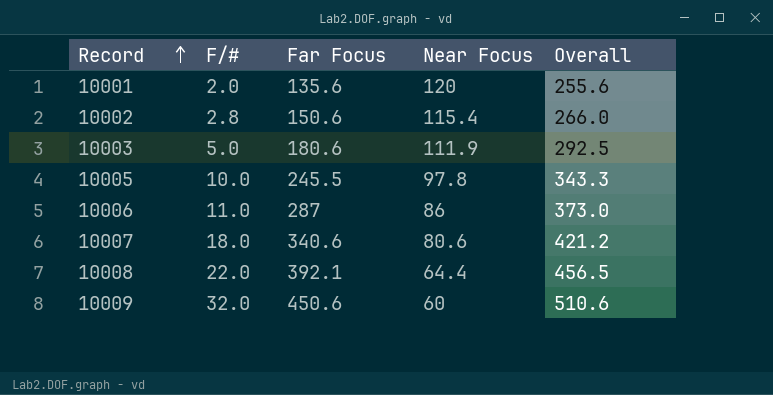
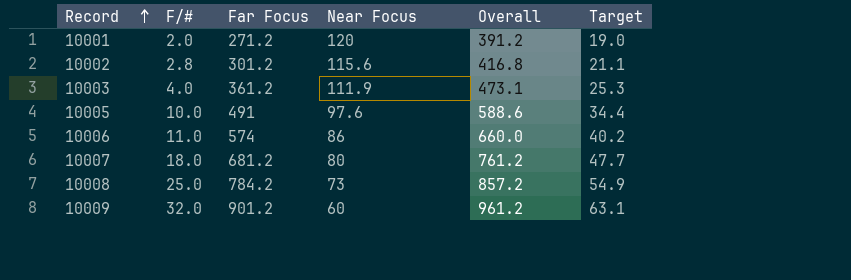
column Target | formula: none -> [Far Focus] * 0.07
10001 | Far Focus: 135.6 -> 271.2
10001 | Overall: 255.6 -> 391.2
10002 | Far Focus: 150.6 -> 301.2
10002 | Near Focus: 115.4 -> 115.6
10002 | Overall: 266.0 -> 416.8
10003 | F/#: 5.0 -> 4.0
10003 | Far Focus: 180.6 -> 361.2
10003 | Overall: 292.5 -> 473.1
10005 | Far Focus: 245.5 -> 491
10005 | Near Focus: 97.8 -> 97.6
10005 | Overall: 343.3 -> 588.6
10006 | Far Focus: 287 -> 574
10006 | Overall: 373.0 -> 660.0
10007 | Far Focus: 340.6 -> 681.2
10007 | Near Focus: 80.6 -> 80
10007 | Overall: 421.2 -> 761.2
10008 | F/#: 22.0 -> 25.0
10008 | Far Focus: 392.1 -> 784.2
10008 | Near Focus: 64.4 -> 73
10008 | Overall: 456.5 -> 857.2
10009 | Far Focus: 450.6 -> 901.2
10009 | Overall: 510.6 -> 961.2

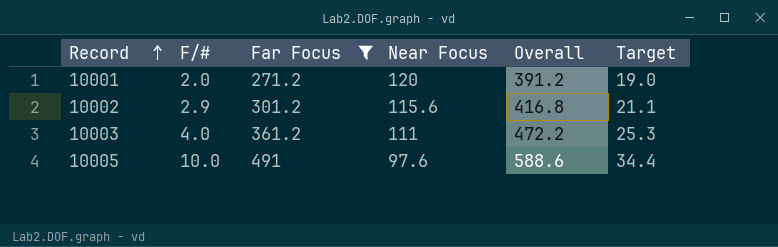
filter: none -> Far Focus <= 491
10002 | F/#: 2.8 -> 2.9
10003 | Near Focus: 111.9 -> 111
10003 | Overall: 473.1 -> 472.2

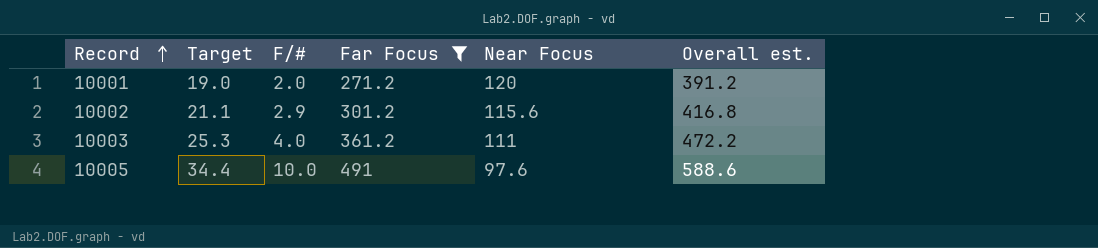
column Target | position: 6 -> 2
column name: Overall -> Overall est.

